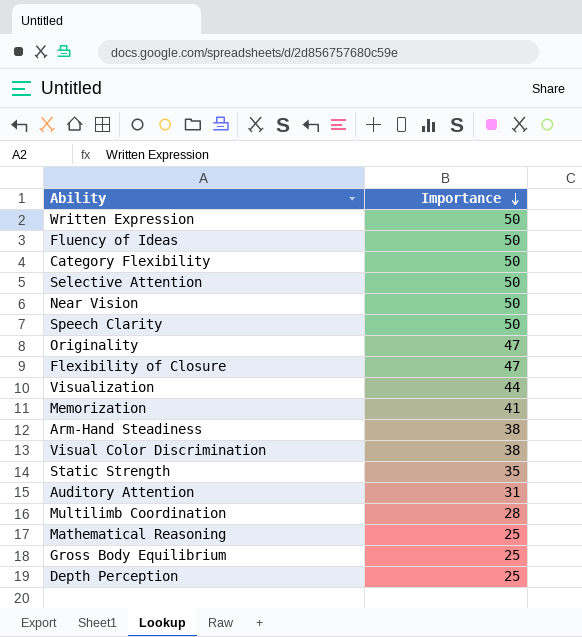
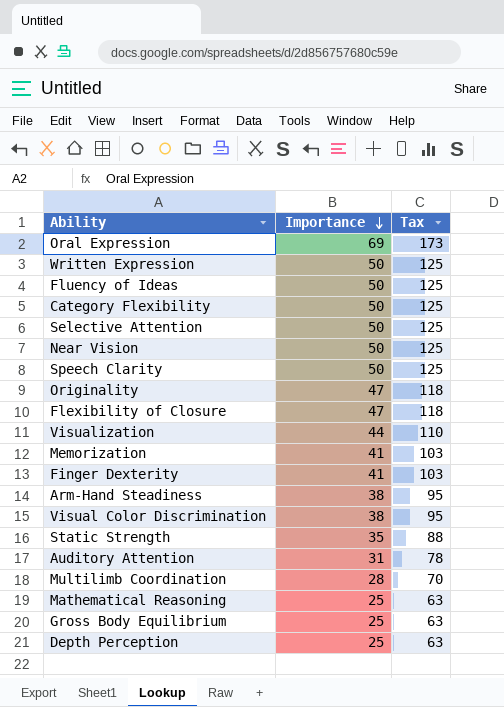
column Tax | formula: none -> [Importance] * 2.5
row Oral Expression: none -> 69 | 173
row Finger Dexterity: none -> 41 | 103

